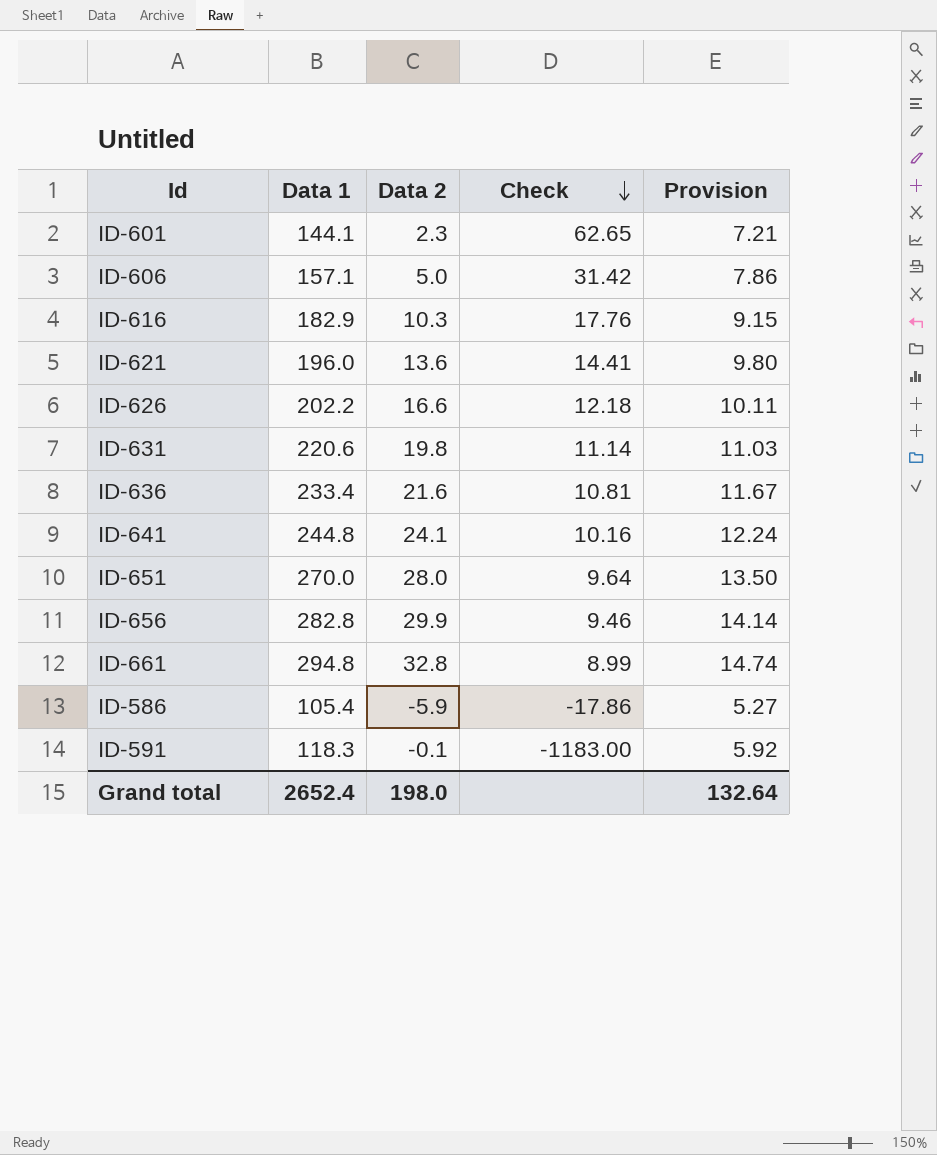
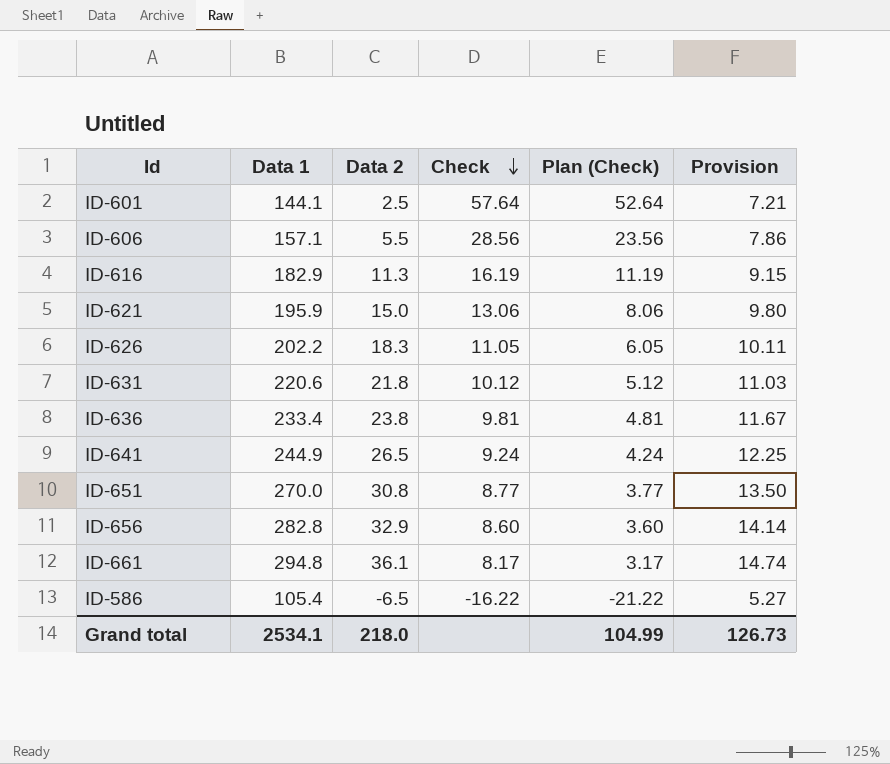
column Plan (Check) | formula: none -> [Check] - 5
row ID-591: 118.3 | -0.1 | -1183.00 | 5.92 -> none
ID-601 | Data 2: 2.3 -> 2.5
ID-601 | Check: 62.65 -> 57.64
ID-606 | Data 2: 5.0 -> 5.5
ID-606 | Check: 31.42 -> 28.56
ID-616 | Data 2: 10.3 -> 11.3
ID-616 | Check: 17.76 -> 16.19
ID-621 | Data 1: 196.0 -> 195.9
ID-621 | Data 2: 13.6 -> 15.0
ID-621 | Check: 14.41 -> 13.06
ID-626 | Data 2: 16.6 -> 18.3
ID-626 | Check: 12.18 -> 11.05
ID-631 | Data 2: 19.8 -> 21.8
ID-631 | Check: 11.14 -> 10.12
ID-636 | Data 2: 21.6 -> 23.8
ID-636 | Check: 10.81 -> 9.81
ID-641 | Data 1: 244.8 -> 244.9
ID-641 | Data 2: 24.1 -> 26.5
ID-641 | Check: 10.16 -> 9.24
ID-641 | Provision: 12.24 -> 12.25
ID-651 | Data 2: 28.0 -> 30.8
ID-651 | Check: 9.64 -> 8.77
ID-656 | Data 2: 29.9 -> 32.9
ID-656 | Check: 9.46 -> 8.60
ID-661 | Data 2: 32.8 -> 36.1
ID-661 | Check: 8.99 -> 8.17
ID-586 | Data 2: -5.9 -> -6.5
ID-586 | Check: -17.86 -> -16.22
Grand total | Data 1: 2652.4 -> 2534.1
Grand total | Data 2: 198.0 -> 218.0
Grand total | Provision: 132.64 -> 126.73

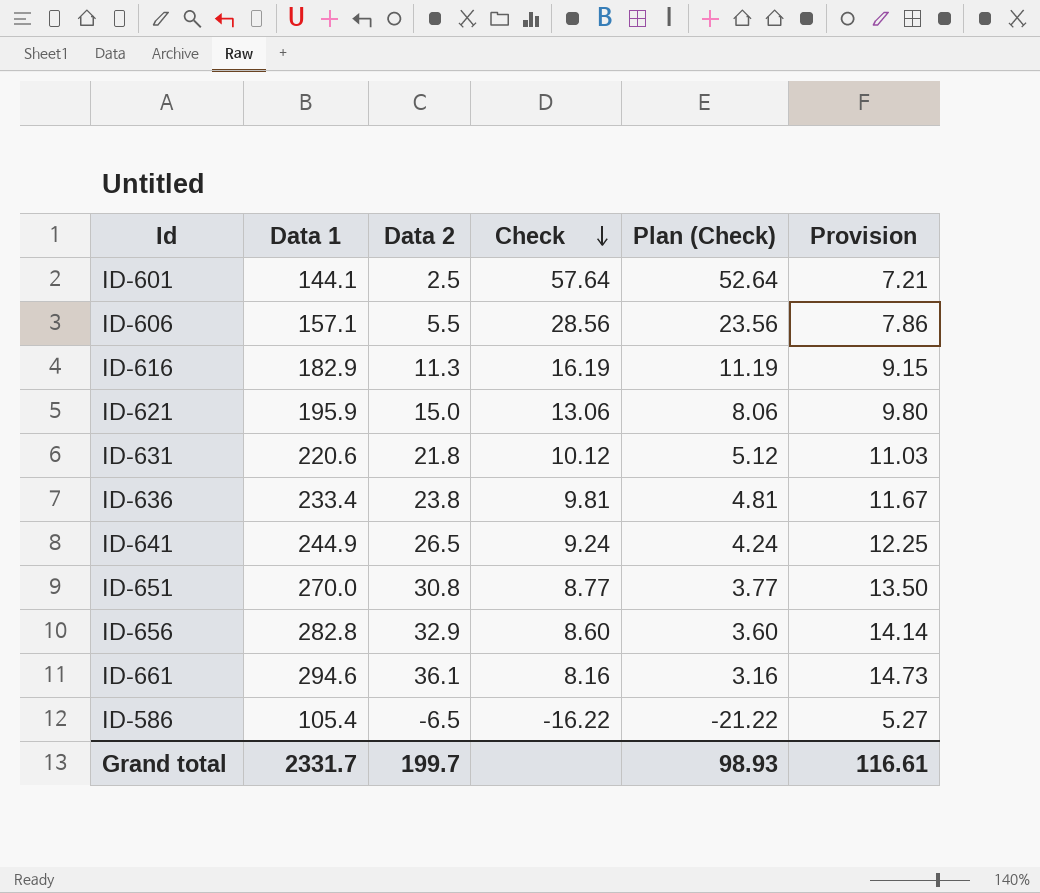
row ID-626: 202.2 | 18.3 | 11.05 | 6.05 | 10.11 -> none
ID-661 | Data 1: 294.8 -> 294.6
ID-661 | Check: 8.17 -> 8.16
ID-661 | Plan (Check): 3.17 -> 3.16
ID-661 | Provision: 14.74 -> 14.73
Grand total | Data 1: 2534.1 -> 2331.7
Grand total | Data 2: 218.0 -> 199.7
Grand total | Plan (Check): 104.99 -> 98.93
Grand total | Provision: 126.73 -> 116.61

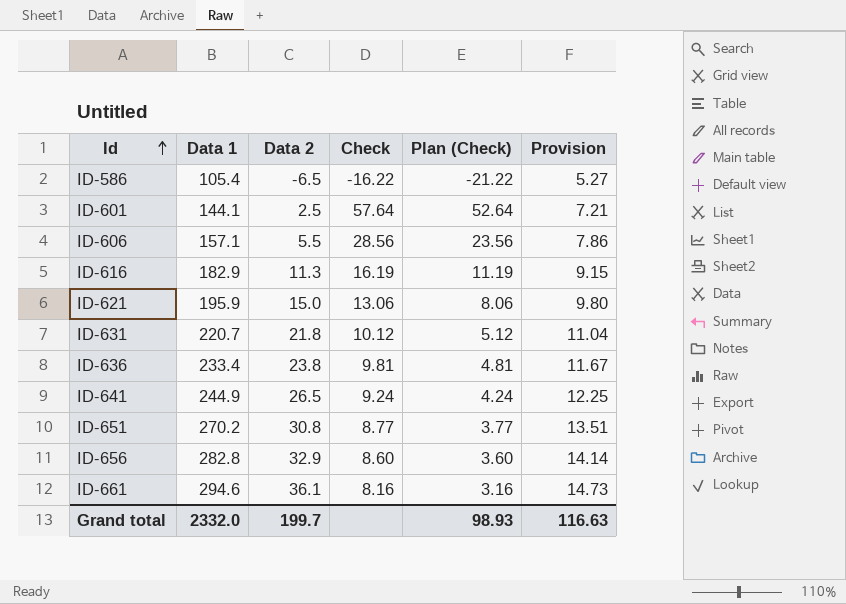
row order: Check descending -> Id ascending
ID-631 | Data 1: 220.6 -> 220.7
ID-631 | Provision: 11.03 -> 11.04
ID-651 | Data 1: 270.0 -> 270.2
ID-651 | Provision: 13.50 -> 13.51
Grand total | Data 1: 2331.7 -> 2332.0
Grand total | Provision: 116.61 -> 116.63

